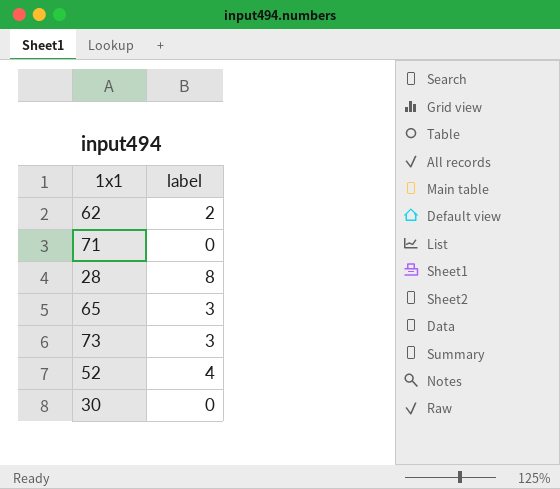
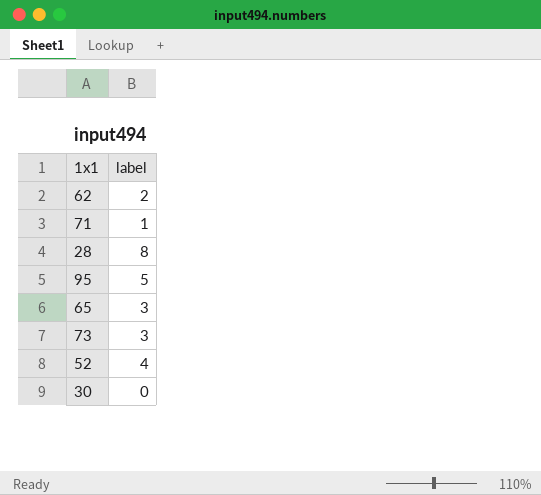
71 | label: 0 -> 1
row 95: none -> 5

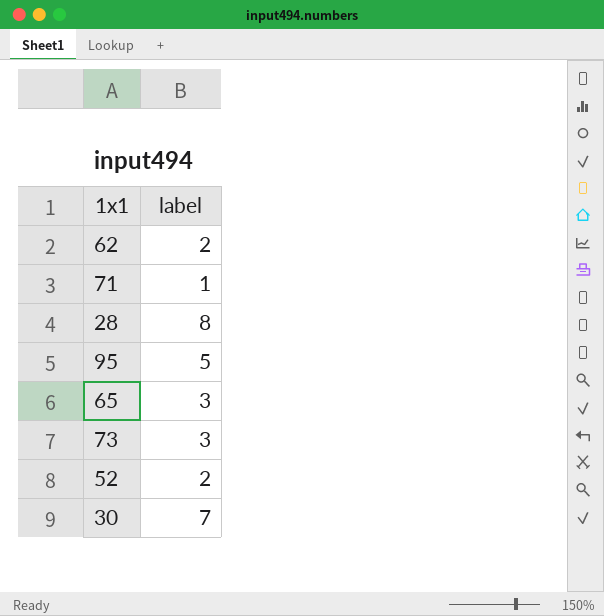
52 | label: 4 -> 2
30 | label: 0 -> 7

